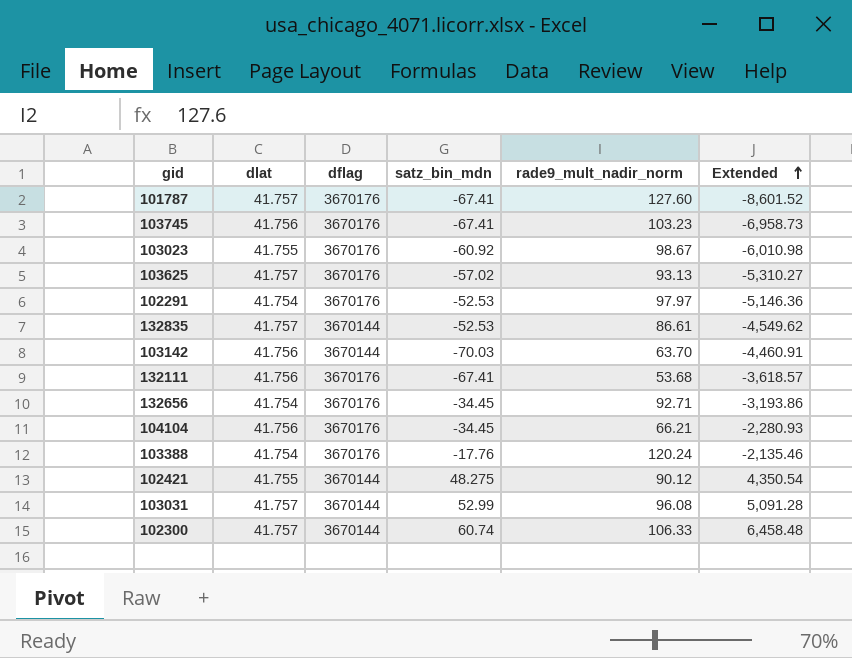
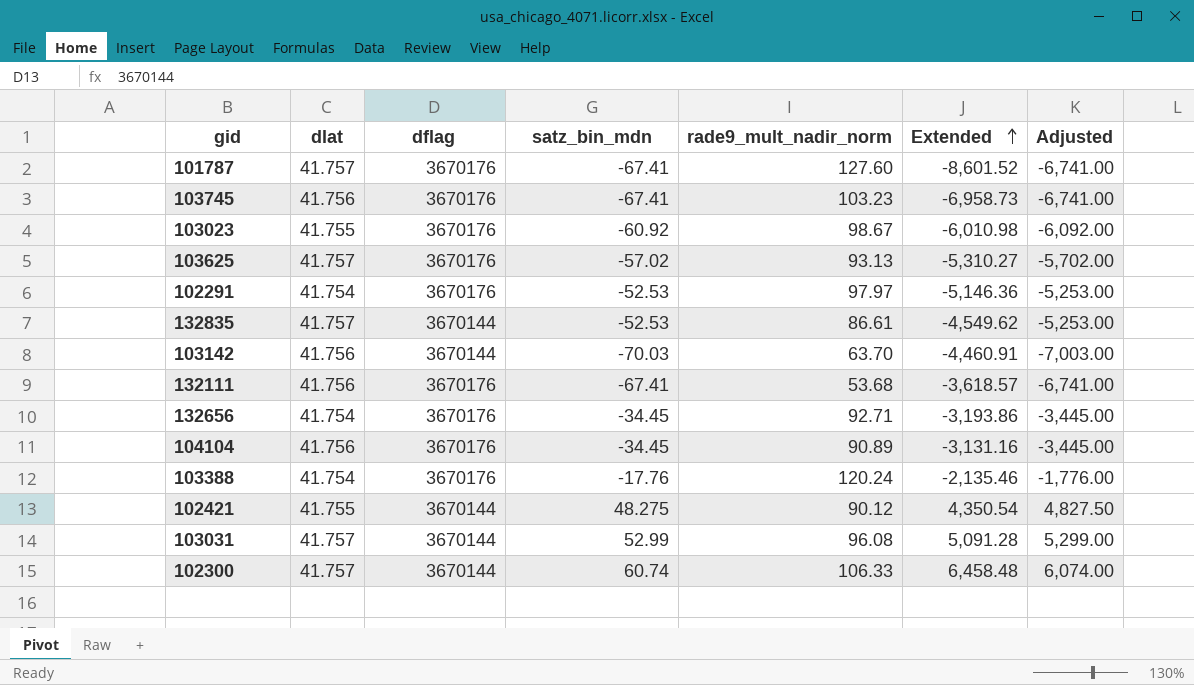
column Adjusted | formula: none -> [satz_bin_mdn] * 100
104104 | rade9_mult_nadir_norm: 66.21 -> 90.89
104104 | Extended: -2,280.93 -> -3,131.16

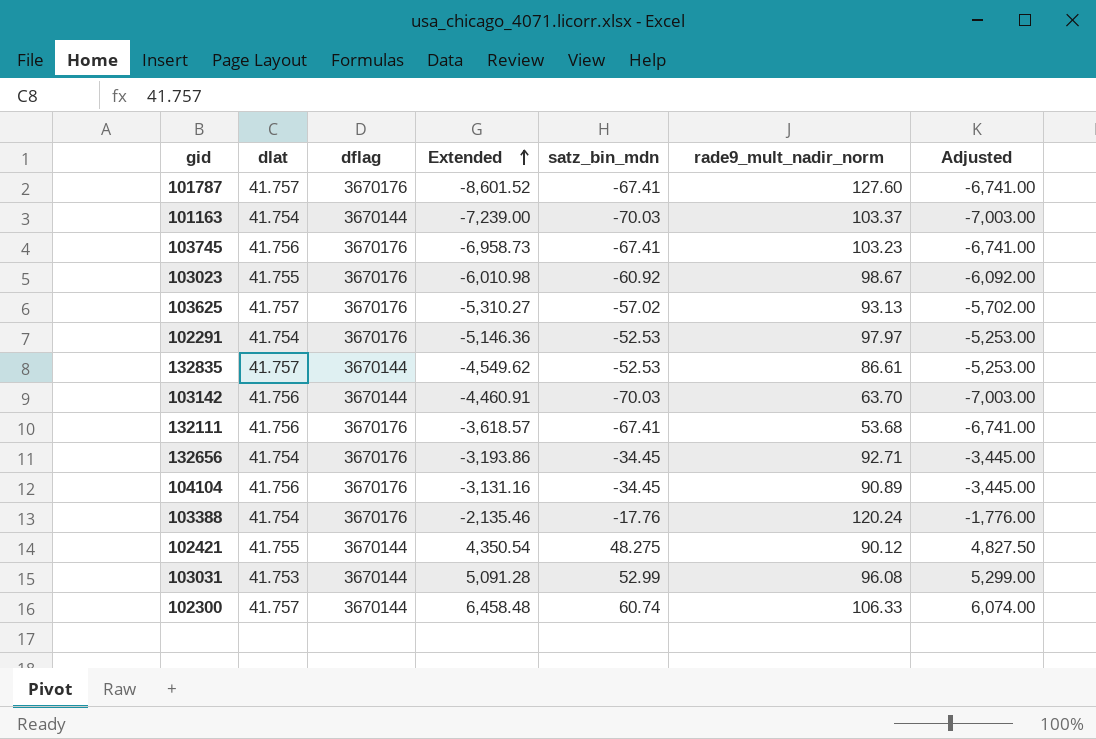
column Extended | position: 6 -> 4
row 101163: none -> 41.754 | 3670144 | -7,239.00 | -70.03 | 103.37 | -7,003.00
103031 | dlat: 41.757 -> 41.753

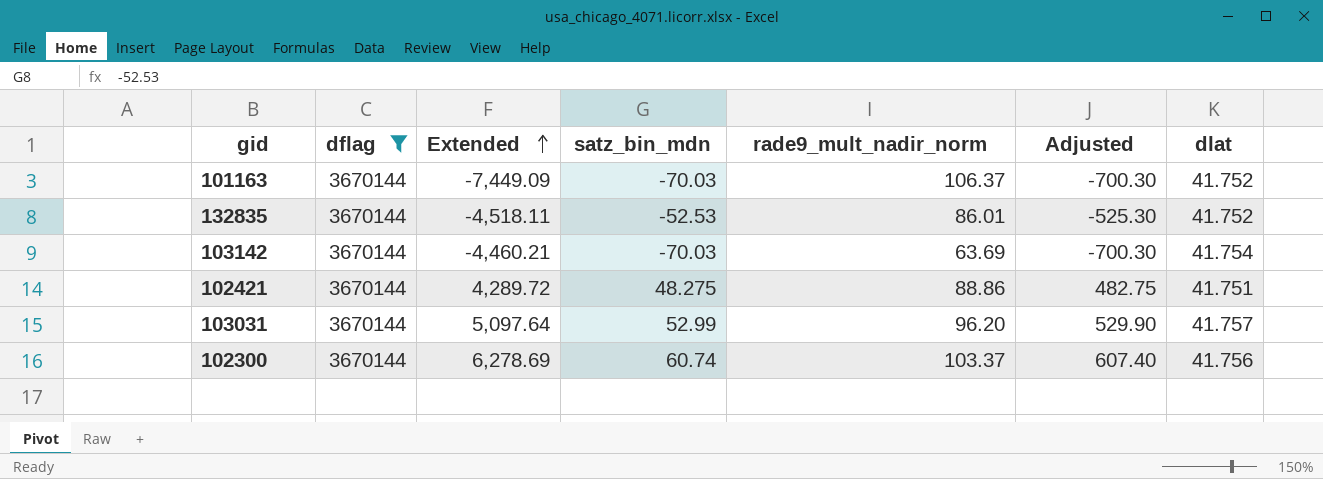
filter: none -> dflag = 3670144
column Adjusted | formula: [satz_bin_mdn] * 100 -> [satz_bin_mdn] * 10
column dlat | position: 2 -> 7
101163 | Extended: -7,239.00 -> -7,449.09
101163 | rade9_mult_nadir_norm: 103.37 -> 106.37
101163 | dlat: 41.754 -> 41.752
132835 | Extended: -4,549.62 -> -4,518.11
132835 | rade9_mult_nadir_norm: 86.61 -> 86.01
132835 | dlat: 41.757 -> 41.752
103142 | Extended: -4,460.91 -> -4,460.21
103142 | rade9_mult_nadir_norm: 63.70 -> 63.69
103142 | dlat: 41.756 -> 41.754
102421 | Extended: 4,350.54 -> 4,289.72
102421 | rade9_mult_nadir_norm: 90.12 -> 88.86
102421 | dlat: 41.755 -> 41.751
103031 | Extended: 5,091.28 -> 5,097.64
103031 | rade9_mult_nadir_norm: 96.08 -> 96.20
103031 | dlat: 41.753 -> 41.757
102300 | Extended: 6,458.48 -> 6,278.69
102300 | rade9_mult_nadir_norm: 106.33 -> 103.37
102300 | dlat: 41.757 -> 41.756

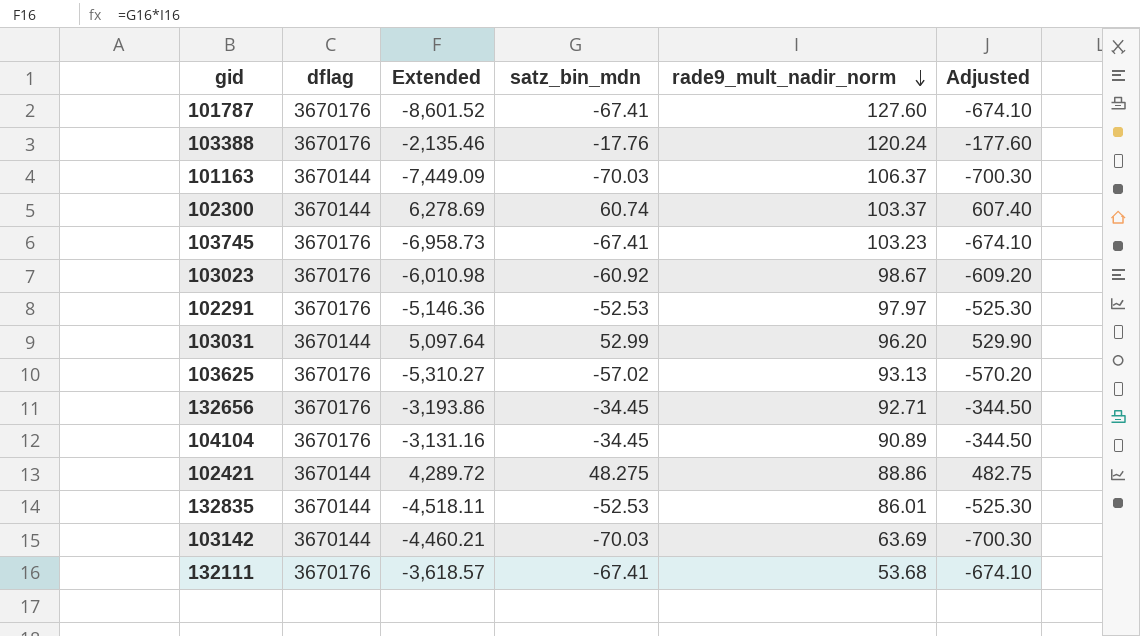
filter: dflag = 3670144 -> none
row order: Extended ascending -> rade9_mult_nadir_norm descending
column dlat | position: 7 -> none

